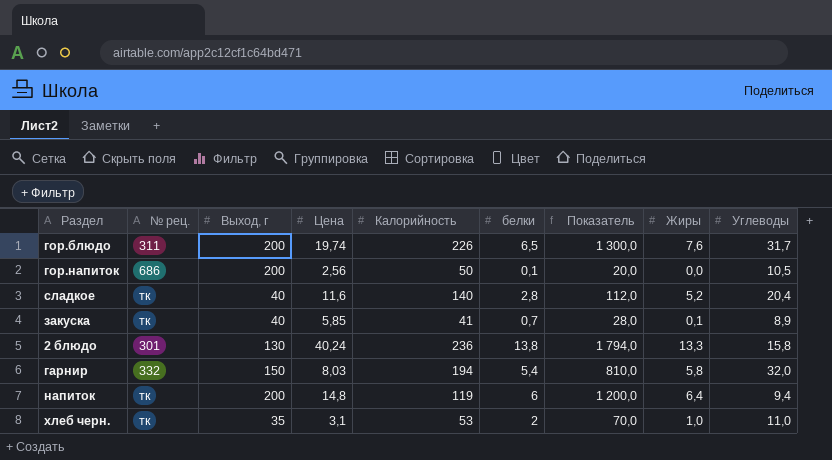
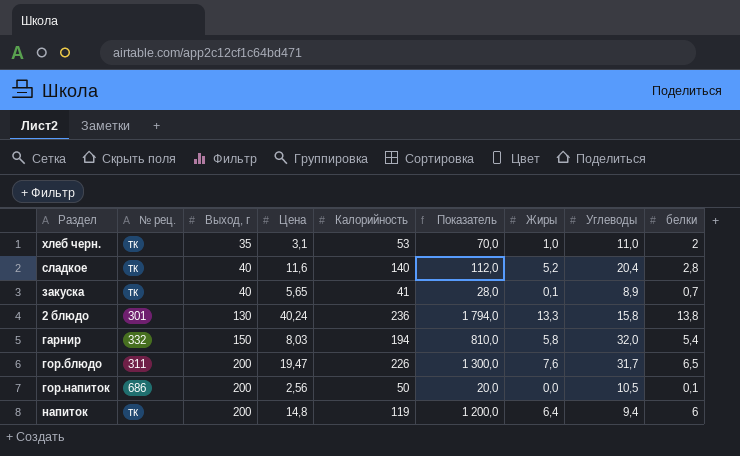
row order: none -> Выход, г ascending
column белки | position: 6 -> 9
закуска | Цена: 5,85 -> 5,65
гор.блюдо | Цена: 19,74 -> 19,47

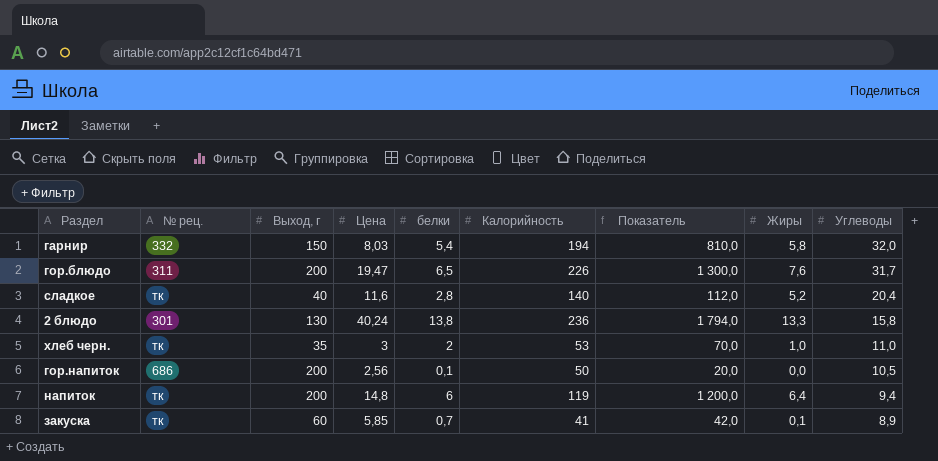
row order: Выход, г ascending -> Углеводы descending
column белки | position: 9 -> 5
хлеб черн. | Цена: 3,1 -> 3
закуска | Выход, г: 40 -> 60
закуска | Цена: 5,65 -> 5,85
закуска | Показатель: 28,0 -> 42,0

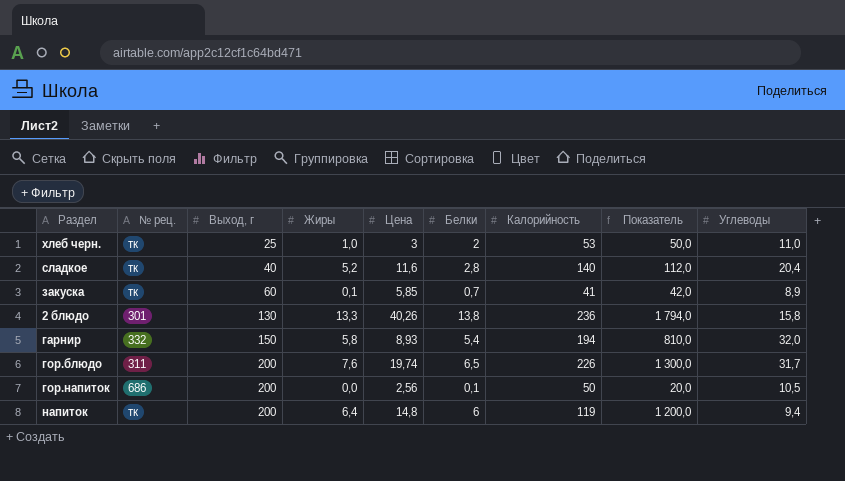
row order: Углеводы descending -> Выход, г ascending
column Жиры | position: 8 -> 4
column name: белки -> Белки
хлеб черн. | Выход, г: 35 -> 25
хлеб черн. | Показатель: 70,0 -> 50,0
2 блюдо | Цена: 40,24 -> 40,26
гарнир | Цена: 8,03 -> 8,93
гор.блюдо | Цена: 19,47 -> 19,74

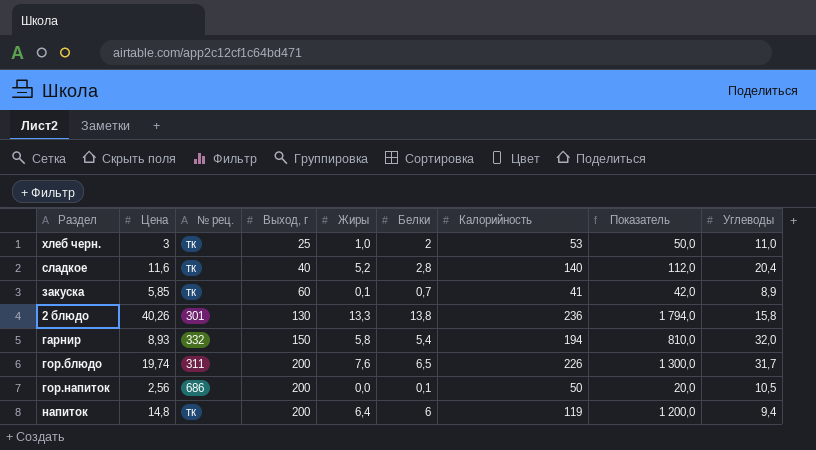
column Цена | position: 5 -> 2

